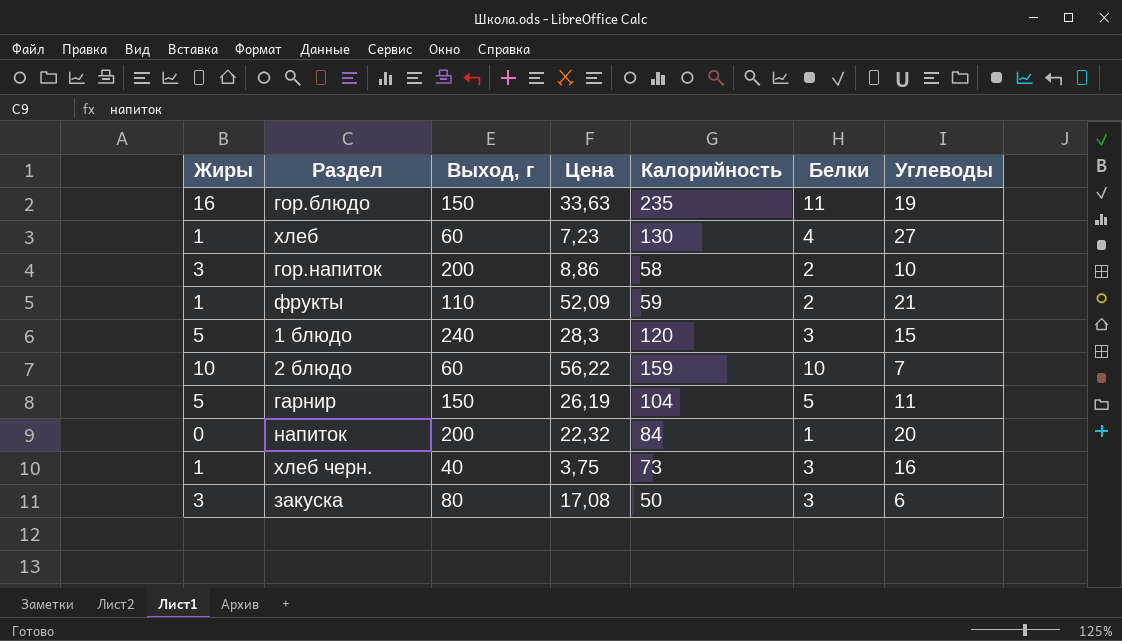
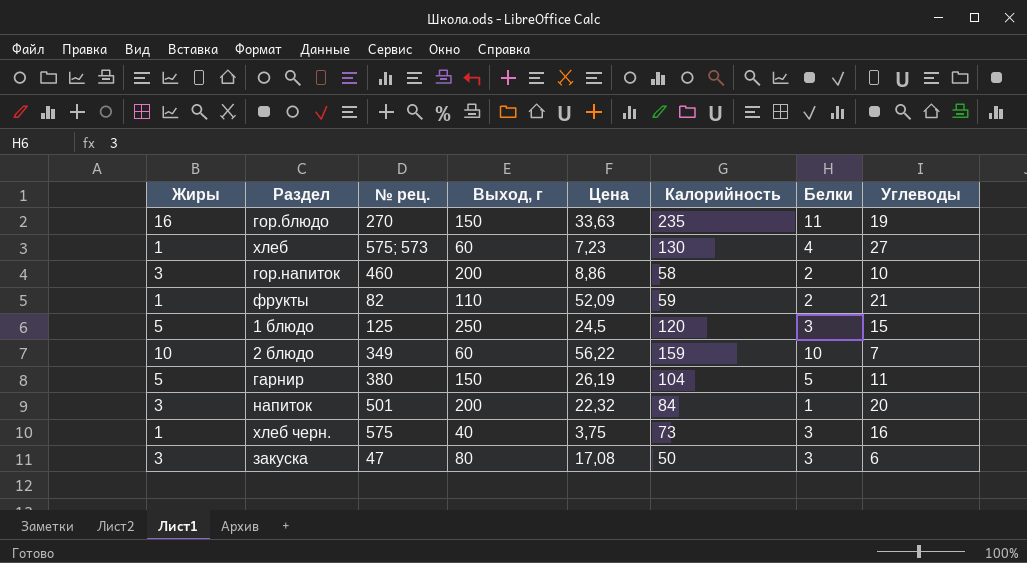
column № рец. | position: none -> 3
1 блюдо | Выход, г: 240 -> 250
1 блюдо | Цена: 28,3 -> 24,5
напиток | Жиры: 0 -> 3

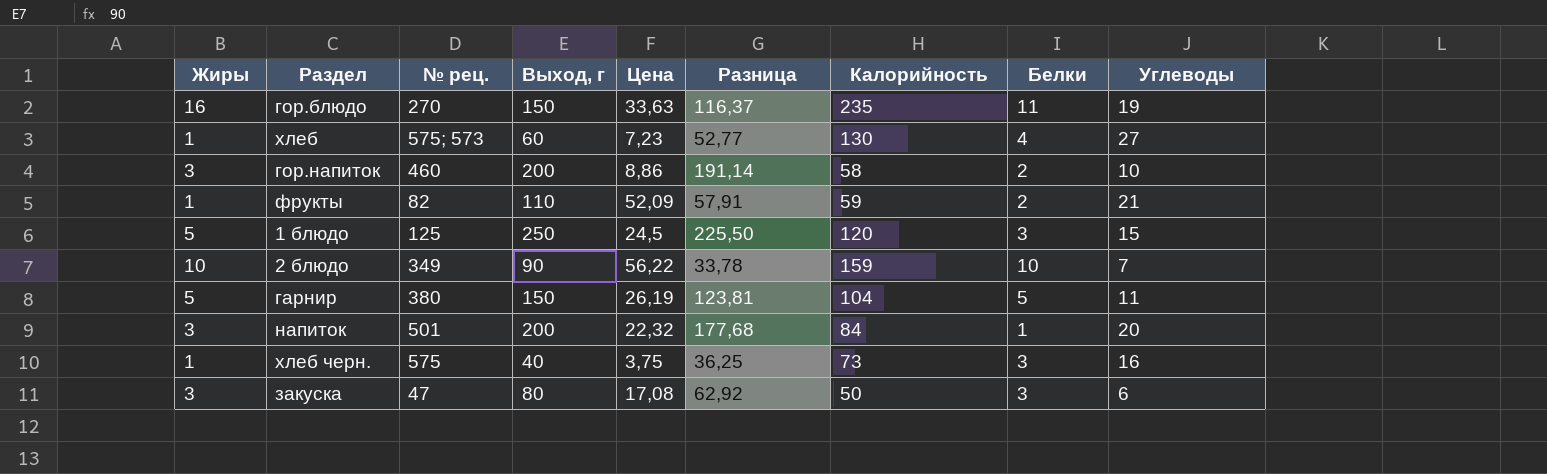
column Разница | formula: none -> [Выход, г] - [Цена]
2 блюдо | Выход, г: 60 -> 90

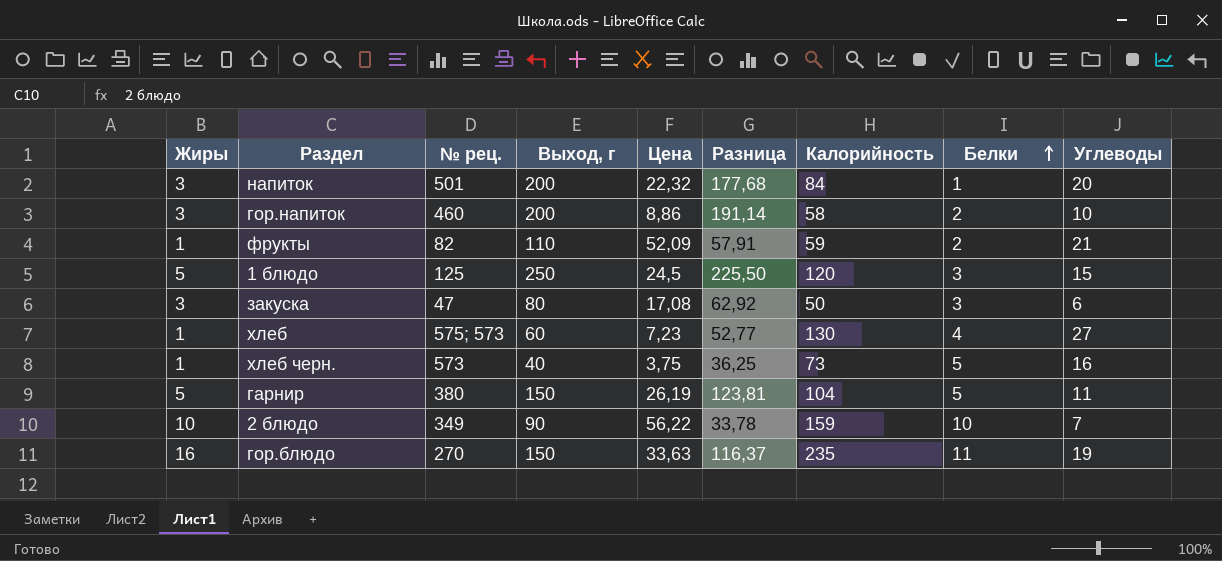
row order: none -> Белки ascending
хлеб черн. | № рец.: 575 -> 573
хлеб черн. | Белки: 3 -> 5

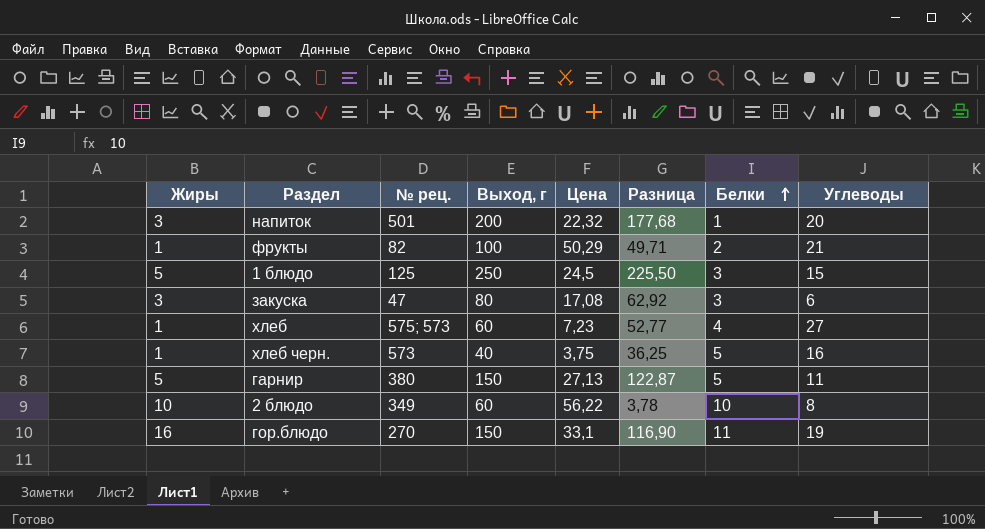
column Калорийность | position: 7 -> none
row гор.напиток: 3 | 460 | 200 | 8,86 | 191,14 | 58 | 2 | 10 -> none
фрукты | Выход, г: 110 -> 100
фрукты | Цена: 52,09 -> 50,29
фрукты | Разница: 57,91 -> 49,71
гарнир | Цена: 26,19 -> 27,13
гарнир | Разница: 123,81 -> 122,87
2 блюдо | Выход, г: 90 -> 60
2 блюдо | Разница: 33,78 -> 3,78
2 блюдо | Углеводы: 7 -> 8
гор.блюдо | Цена: 33,63 -> 33,1
гор.блюдо | Разница: 116,37 -> 116,90

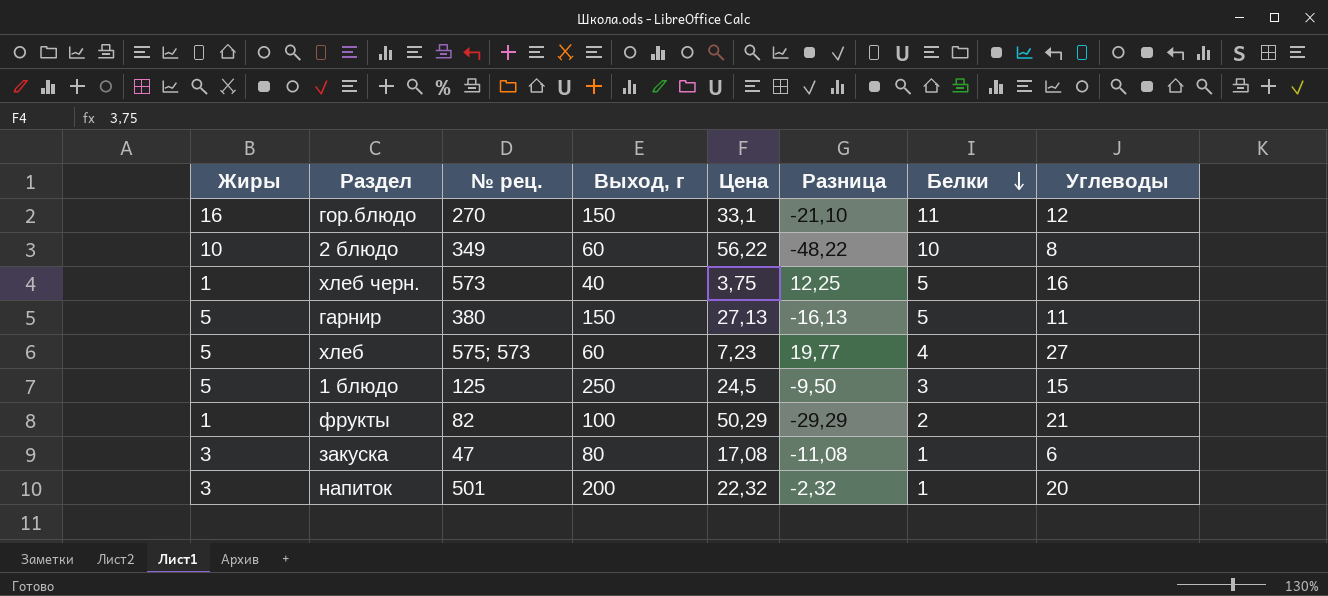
row order: Белки ascending -> Белки descending
column Разница | formula: [Выход, г] - [Цена] -> [Углеводы] - [Цена]
гор.блюдо | Углеводы: 19 -> 12
хлеб | Жиры: 1 -> 5
закуска | Белки: 3 -> 1

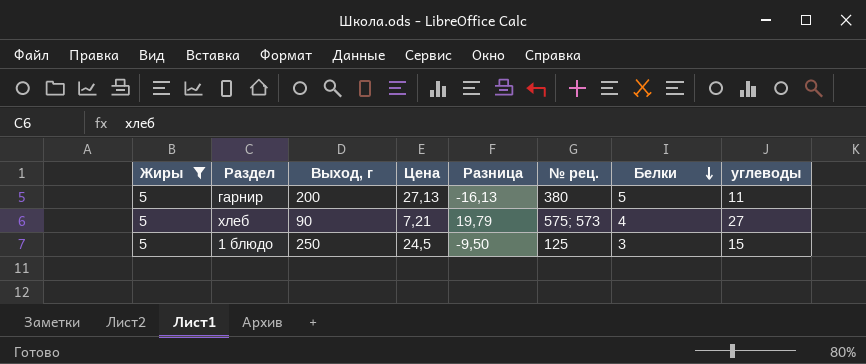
filter: none -> Жиры = 5
column № рец. | position: 3 -> 6
column name: Углеводы -> углеводы
гарнир | Выход, г: 150 -> 200
хлеб | Выход, г: 60 -> 90
хлеб | Цена: 7,23 -> 7,21
хлеб | Разница: 19,77 -> 19,79

